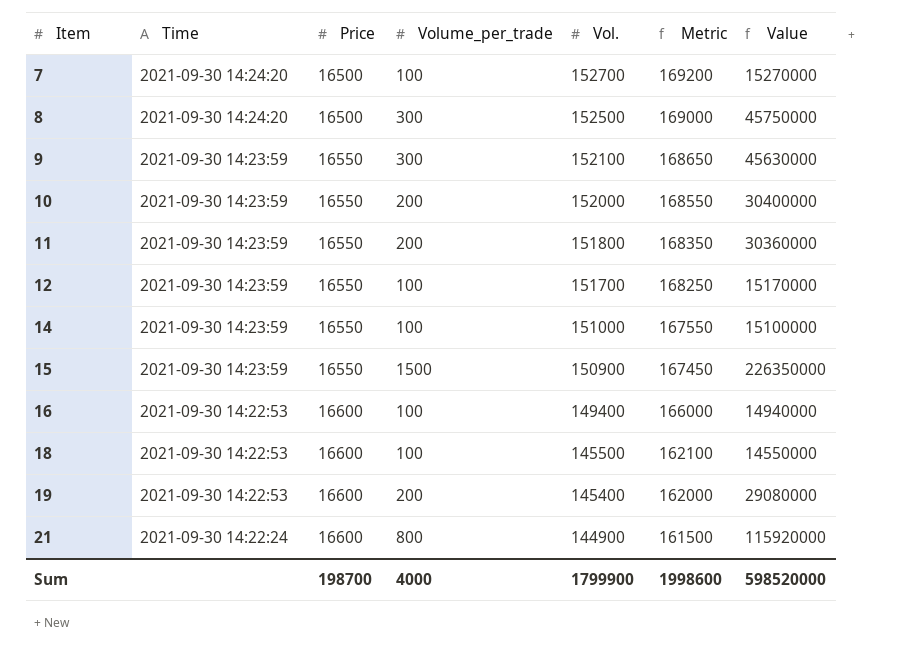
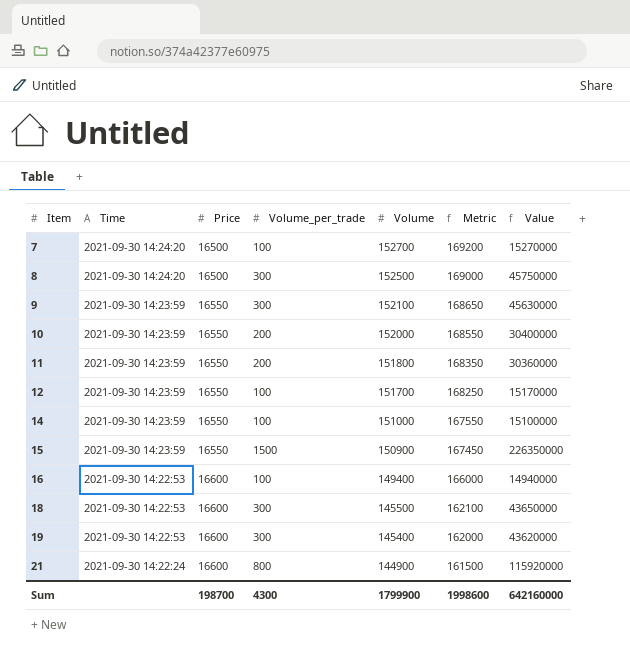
column name: Vol. -> Volume
18 | Volume_per_trade: 100 -> 300
18 | Value: 14550000 -> 43650000
19 | Volume_per_trade: 200 -> 300
19 | Value: 29080000 -> 43620000
Sum | Volume_per_trade: 4000 -> 4300
Sum | Value: 598520000 -> 642160000

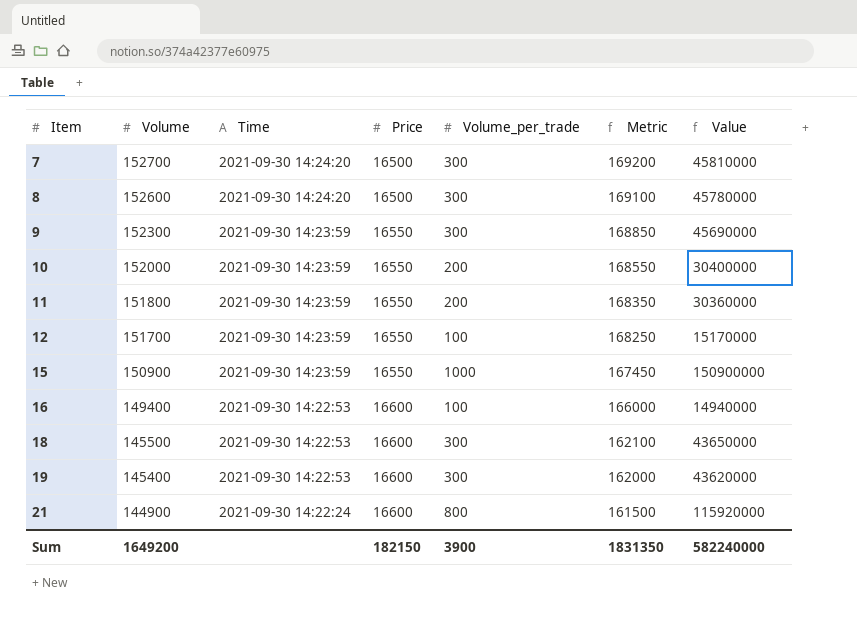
column Volume | position: 5 -> 2
row 14: 2021-09-30 14:23:59 | 16550 | 100 | 151000 | 167550 | 15100000 -> none
7 | Volume_per_trade: 100 -> 300
7 | Value: 15270000 -> 45810000
8 | Volume: 152500 -> 152600
8 | Metric: 169000 -> 169100
8 | Value: 45750000 -> 45780000
9 | Volume: 152100 -> 152300
9 | Metric: 168650 -> 168850
9 | Value: 45630000 -> 45690000
15 | Volume_per_trade: 1500 -> 1000
15 | Value: 226350000 -> 150900000
Sum | Volume: 1799900 -> 1649200
Sum | Price: 198700 -> 182150
Sum | Volume_per_trade: 4300 -> 3900
Sum | Metric: 1998600 -> 1831350
Sum | Value: 642160000 -> 582240000

